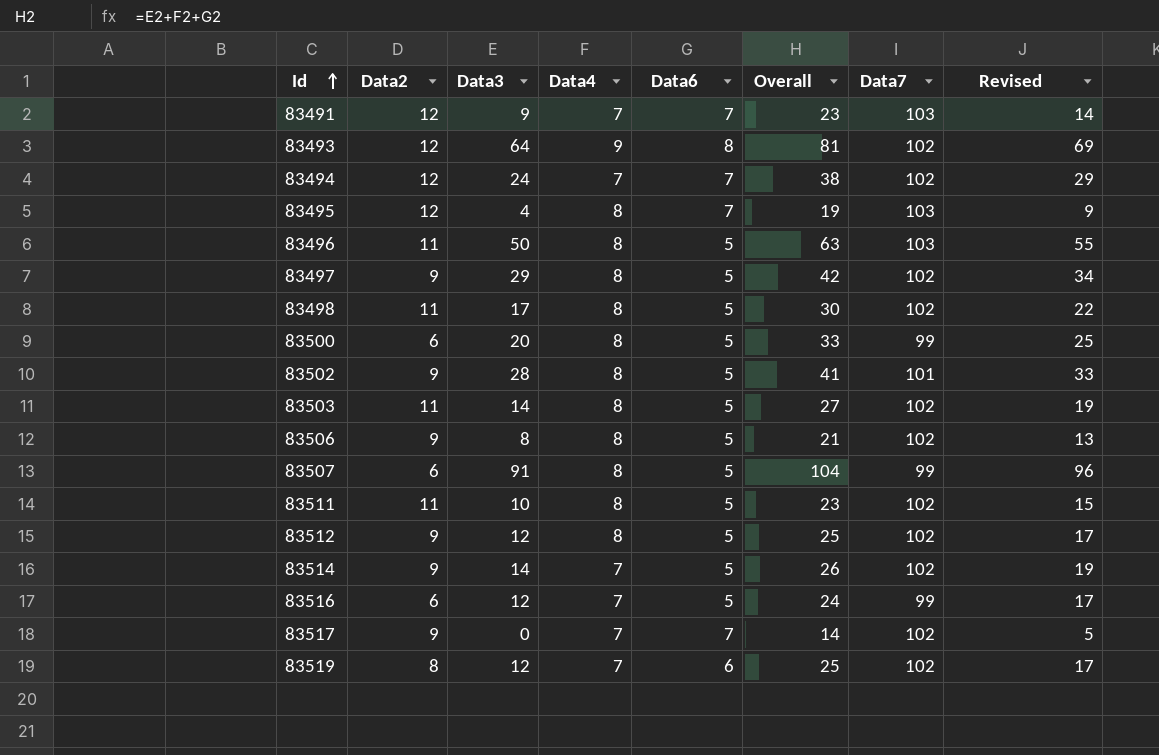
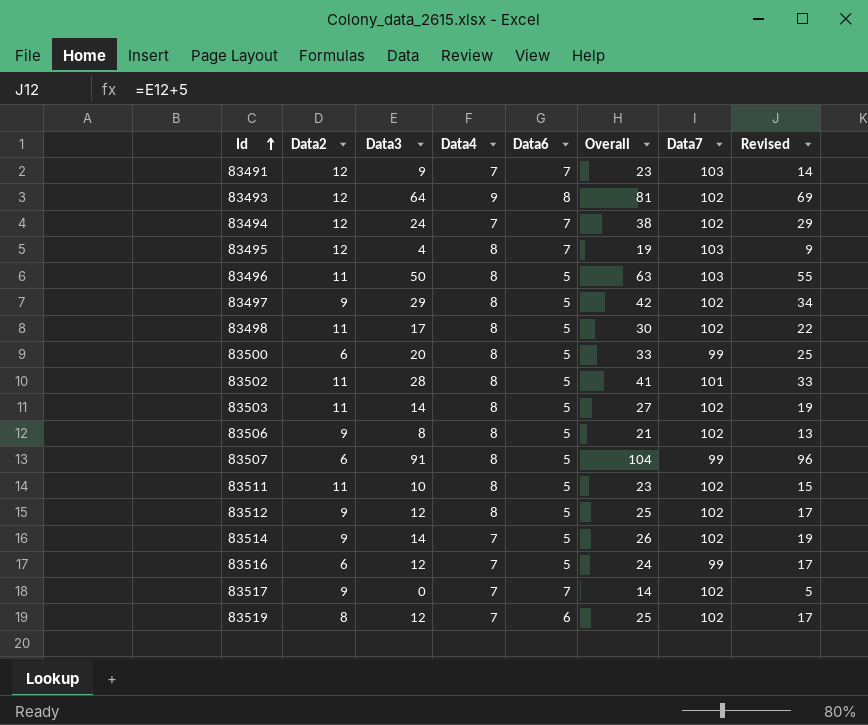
83502 | Data2: 9 -> 11

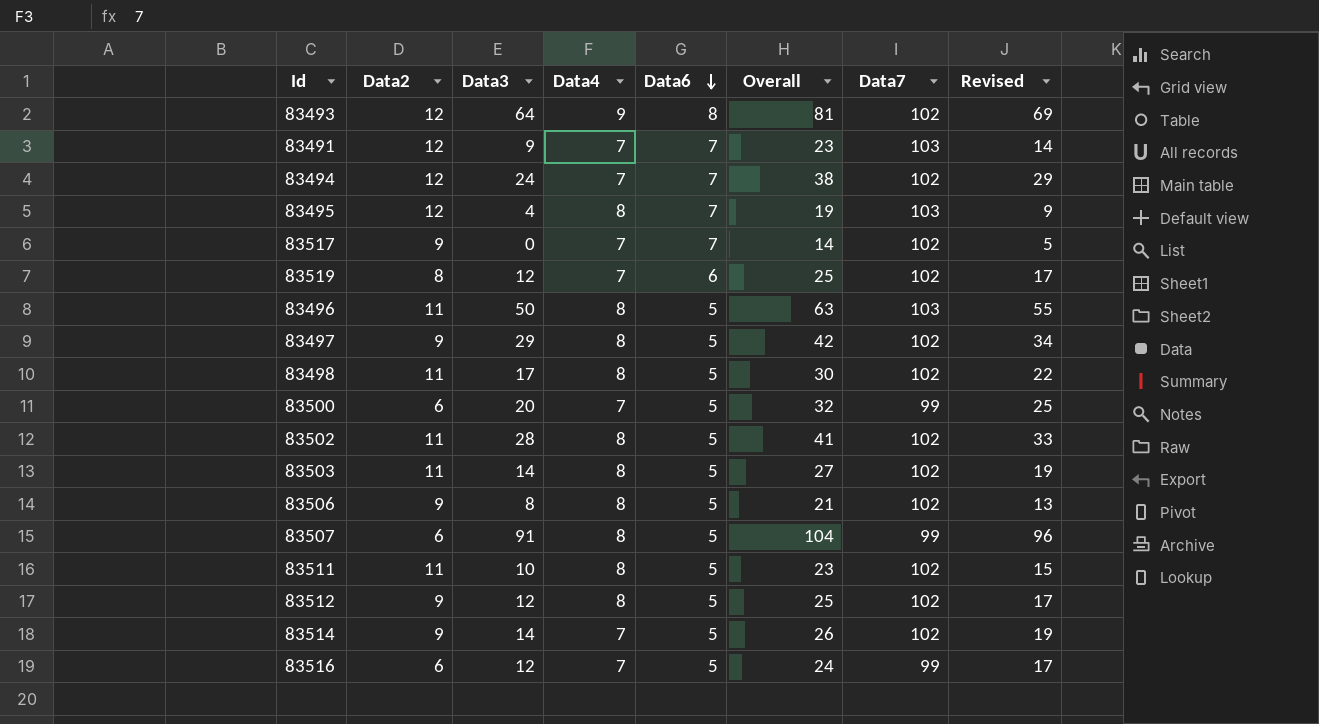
row order: Id ascending -> Data6 descending
83500 | Data4: 8 -> 7
83500 | Overall: 33 -> 32
83502 | Data7: 101 -> 102

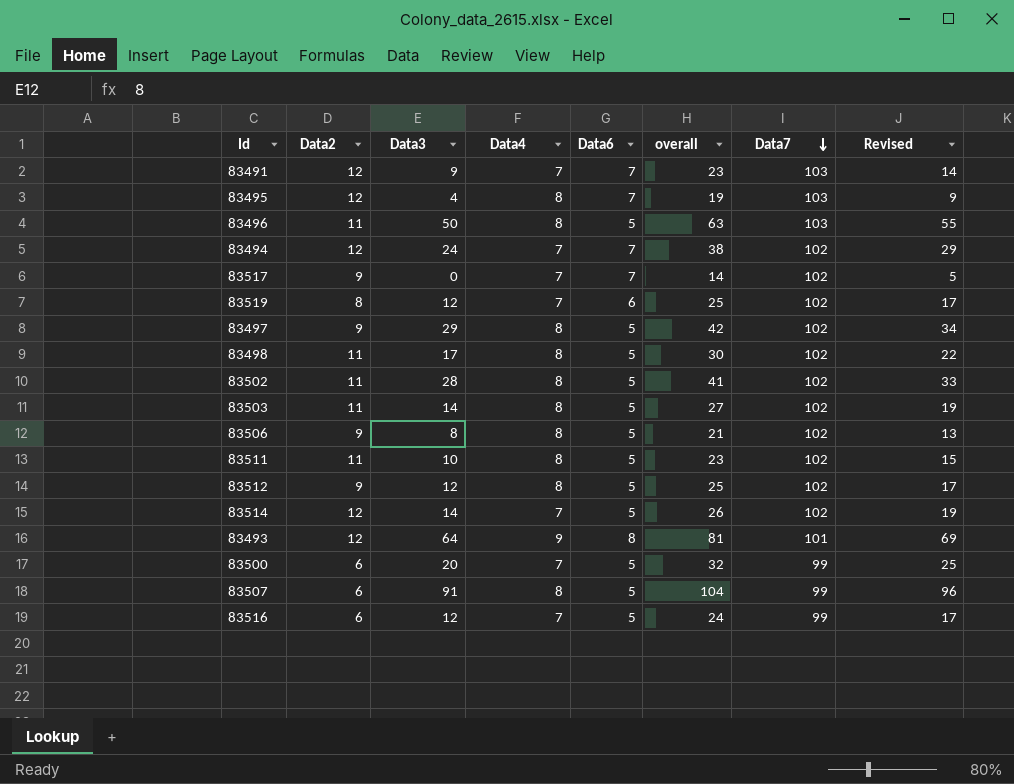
row order: Data6 descending -> Data7 descending
column name: Overall -> overall
83514 | Data2: 9 -> 12
83493 | Data7: 102 -> 101

